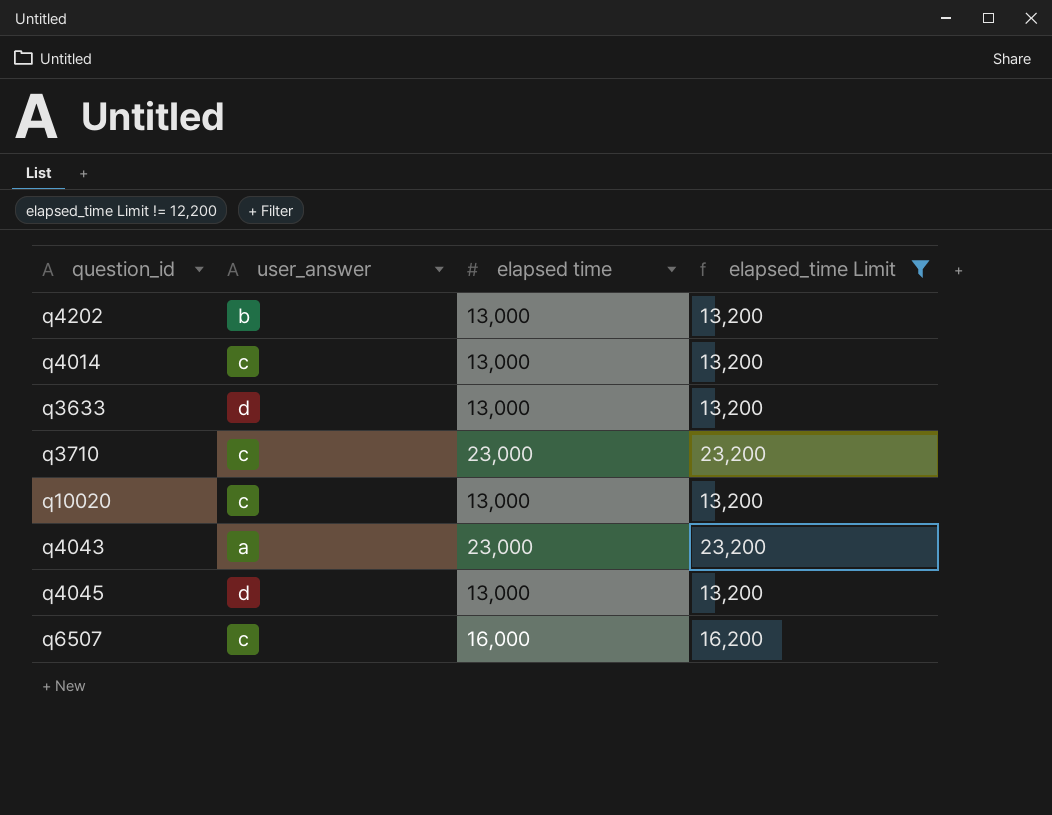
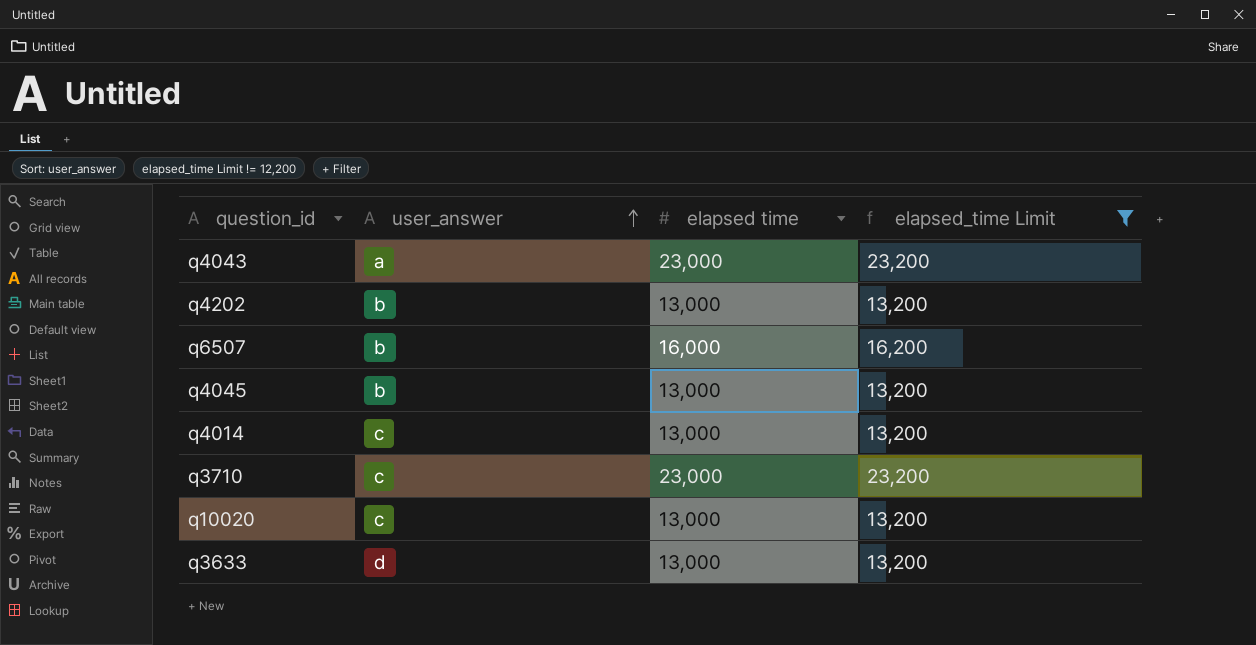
row order: none -> user_answer ascending
q6507 | user_answer: c -> b
q4045 | user_answer: d -> b

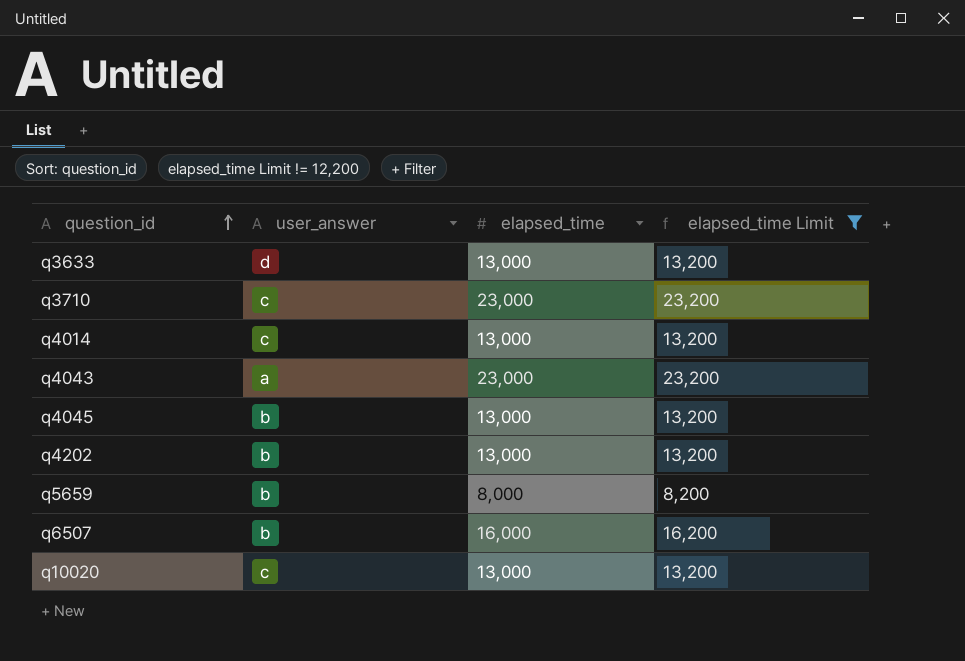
row order: user_answer ascending -> question_id ascending
column name: elapsed time -> elapsed_time
row q5659: none -> b | 8,000 | 8,200

